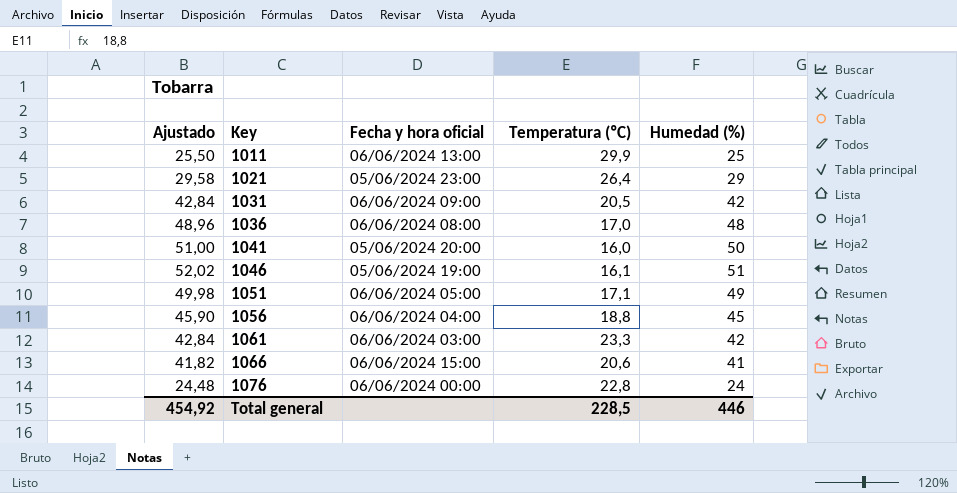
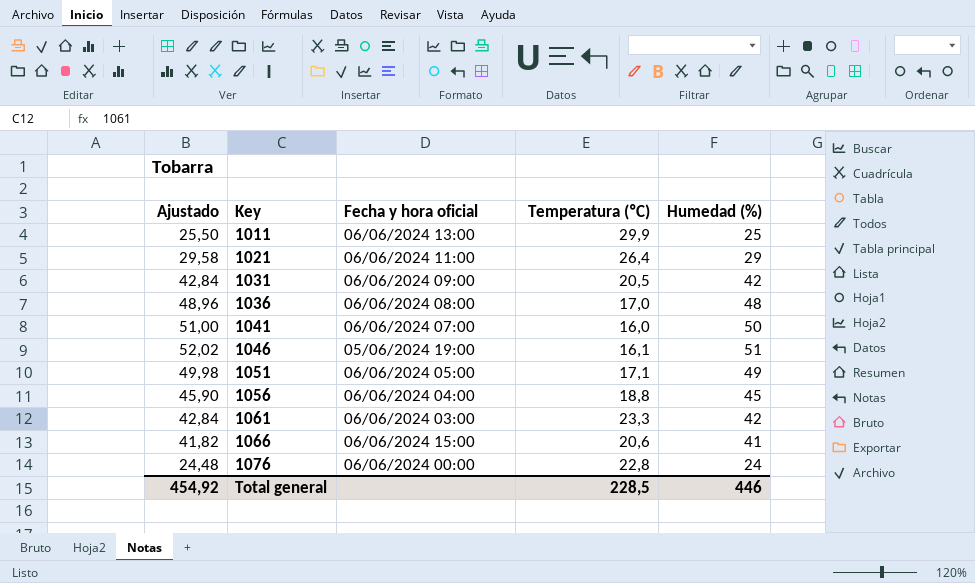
1021 | Fecha y hora oficial: 05/06/2024 23:00 -> 06/06/2024 11:00
1041 | Fecha y hora oficial: 05/06/2024 20:00 -> 06/06/2024 07:00

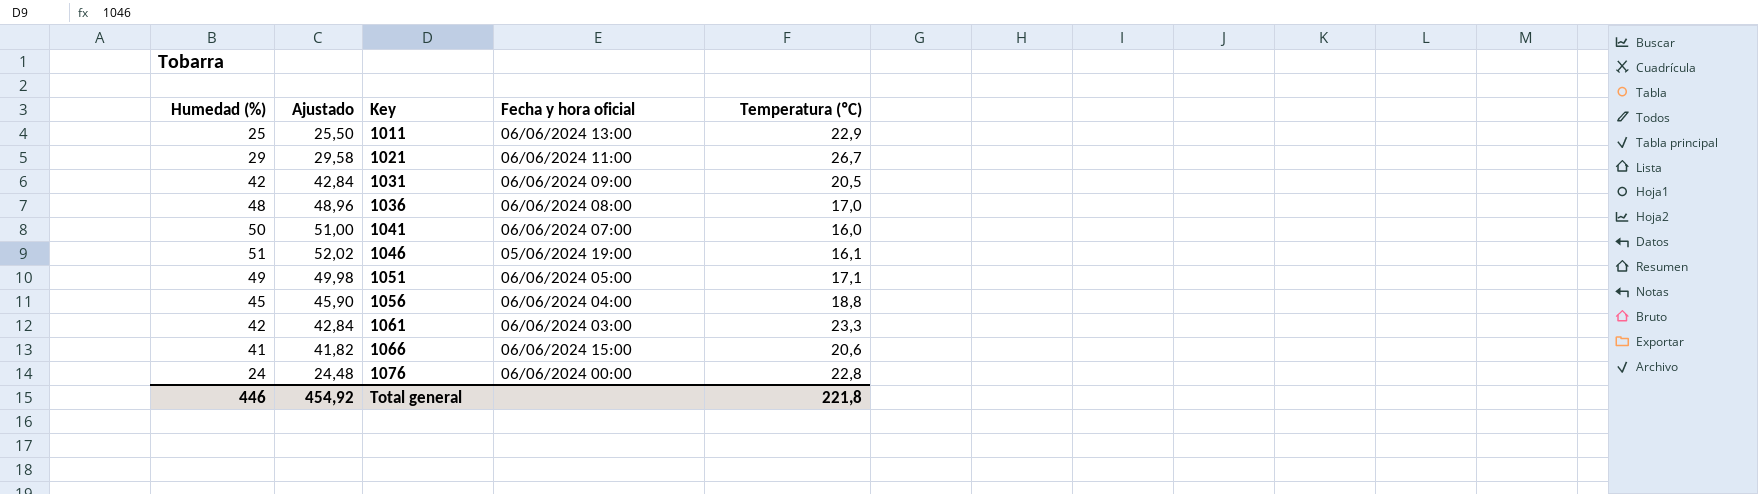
column Humedad (%) | position: 5 -> 1
1011 | Temperatura (ºC): 29,9 -> 22,9
1021 | Temperatura (ºC): 26,4 -> 26,7
Total general | Temperatura (ºC): 228,5 -> 221,8

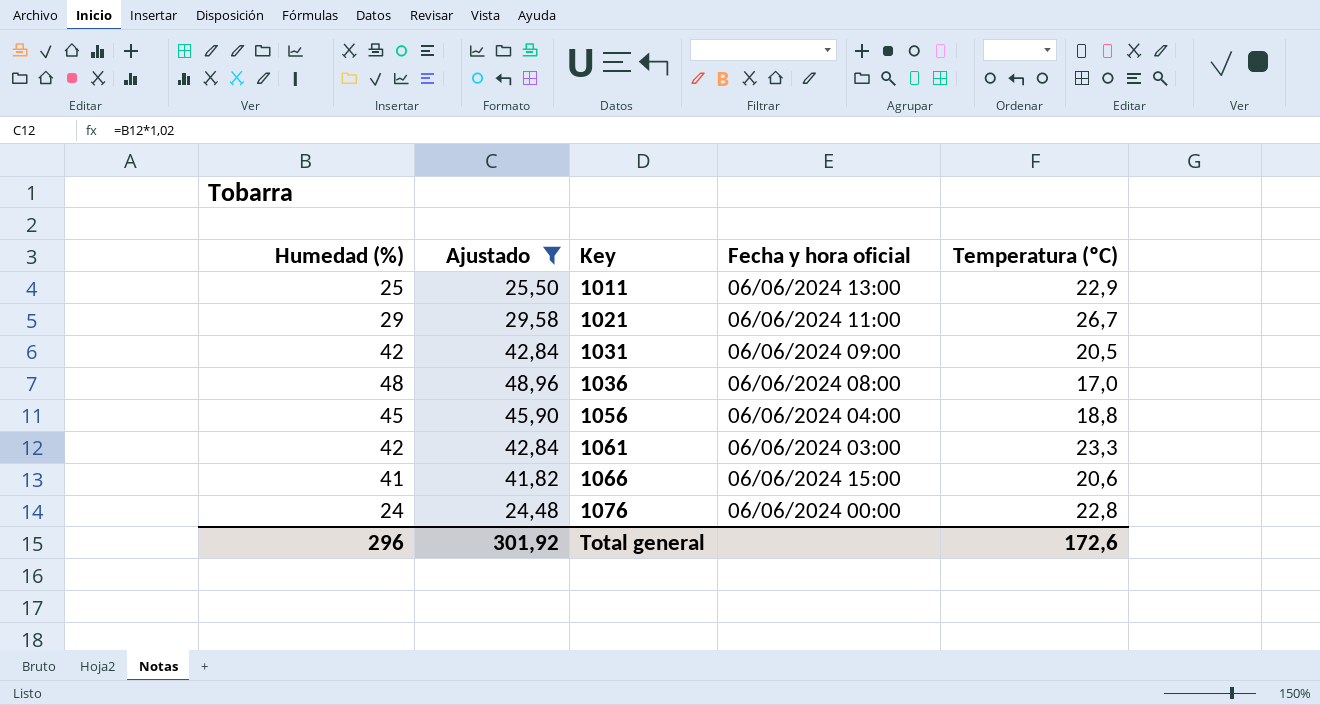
filter: none -> Ajustado <= 48,96
Total general | Humedad (%): 446 -> 296
Total general | Ajustado: 454,92 -> 301,92
Total general | Temperatura (ºC): 221,8 -> 172,6

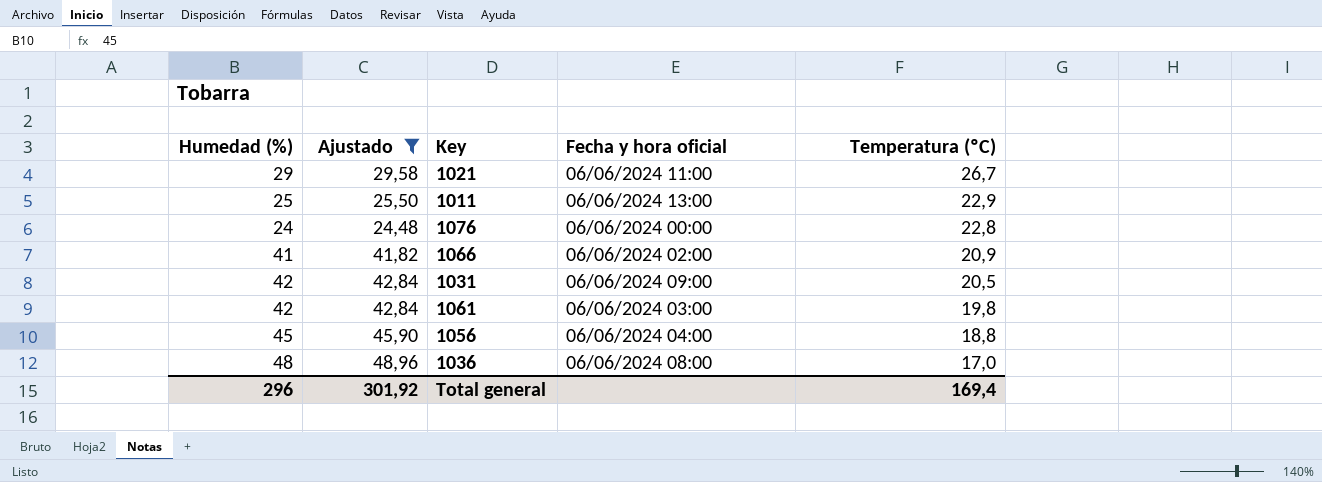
row order: Key ascending -> Temperatura (ºC) descending
1066 | Fecha y hora oficial: 06/06/2024 15:00 -> 06/06/2024 02:00
1066 | Temperatura (ºC): 20,6 -> 20,9
1061 | Temperatura (ºC): 23,3 -> 19,8
Total general | Temperatura (ºC): 172,6 -> 169,4

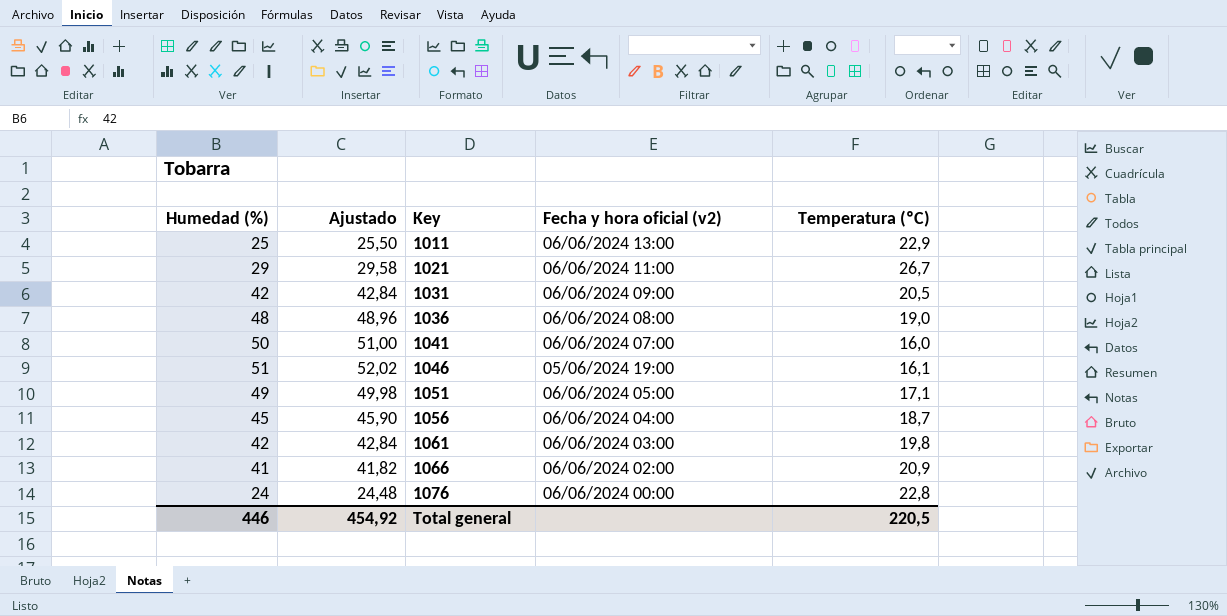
filter: Ajustado <= 48,96 -> none
row order: Temperatura (ºC) descending -> Key ascending
column name: Fecha y hora oficial -> Fecha y hora oficial (v2)
1036 | Temperatura (ºC): 17,0 -> 19,0
1056 | Temperatura (ºC): 18,8 -> 18,7
Total general | Humedad (%): 296 -> 446
Total general | Ajustado: 301,92 -> 454,92
Total general | Temperatura (ºC): 169,4 -> 220,5

